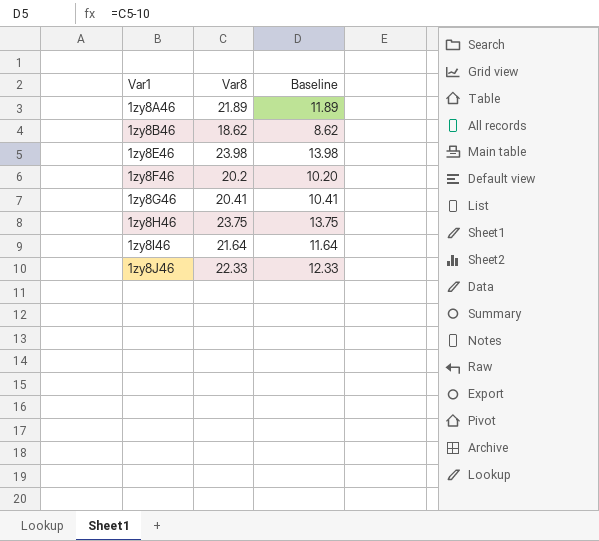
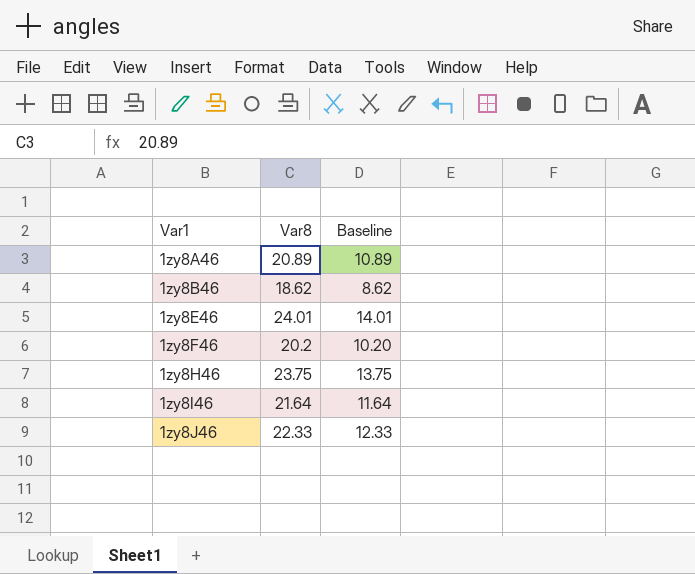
row 1zy8G46: 20.41 | 10.41 -> none
1zy8A46 | Var8: 21.89 -> 20.89
1zy8A46 | Baseline: 11.89 -> 10.89
1zy8E46 | Var8: 23.98 -> 24.01
1zy8E46 | Baseline: 13.98 -> 14.01

